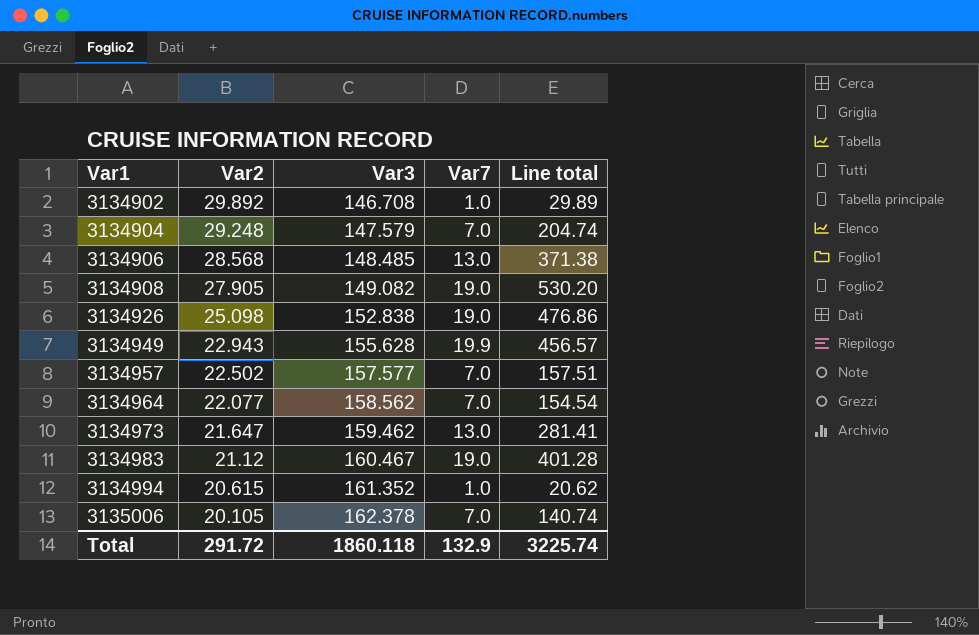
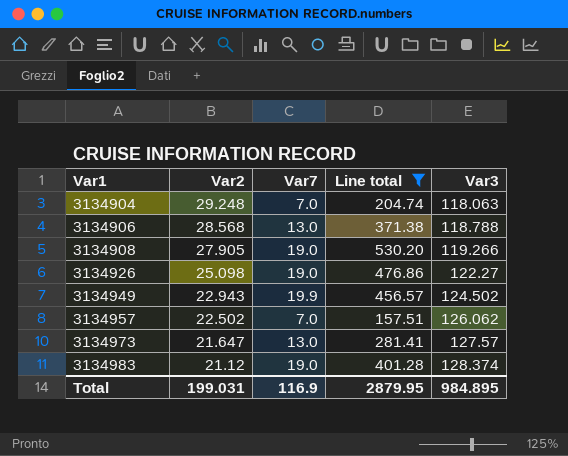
filter: none -> Line total >= 157.51
column Var3 | position: 3 -> 5
3134904 | Var3: 147.579 -> 118.063
3134906 | Var3: 148.485 -> 118.788
3134908 | Var3: 149.082 -> 119.266
3134926 | Var3: 152.838 -> 122.27
3134949 | Var3: 155.628 -> 124.502
3134957 | Var3: 157.577 -> 126.062
3134973 | Var3: 159.462 -> 127.57
3134983 | Var3: 160.467 -> 128.374
Total | Var2: 291.72 -> 199.031
Total | Var7: 132.9 -> 116.9
Total | Line total: 3225.74 -> 2879.95
Total | Var3: 1860.118 -> 984.895

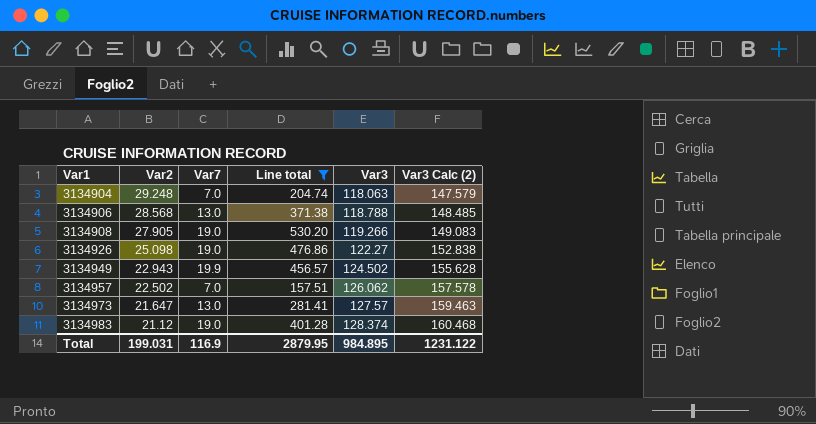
column Var3 Calc (2) | formula: none -> [Var3] * 1.25

